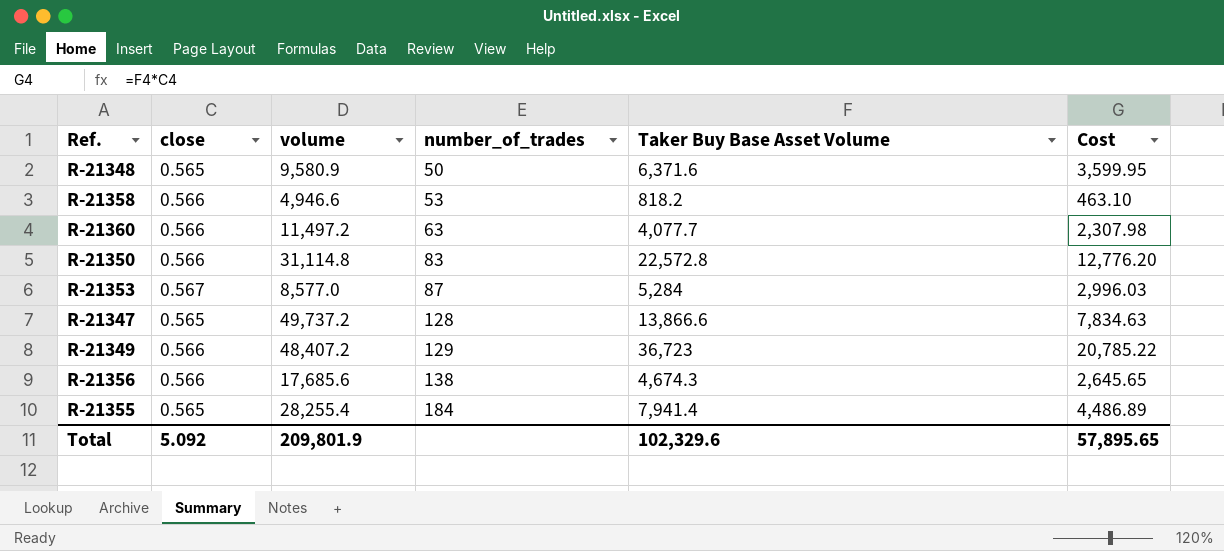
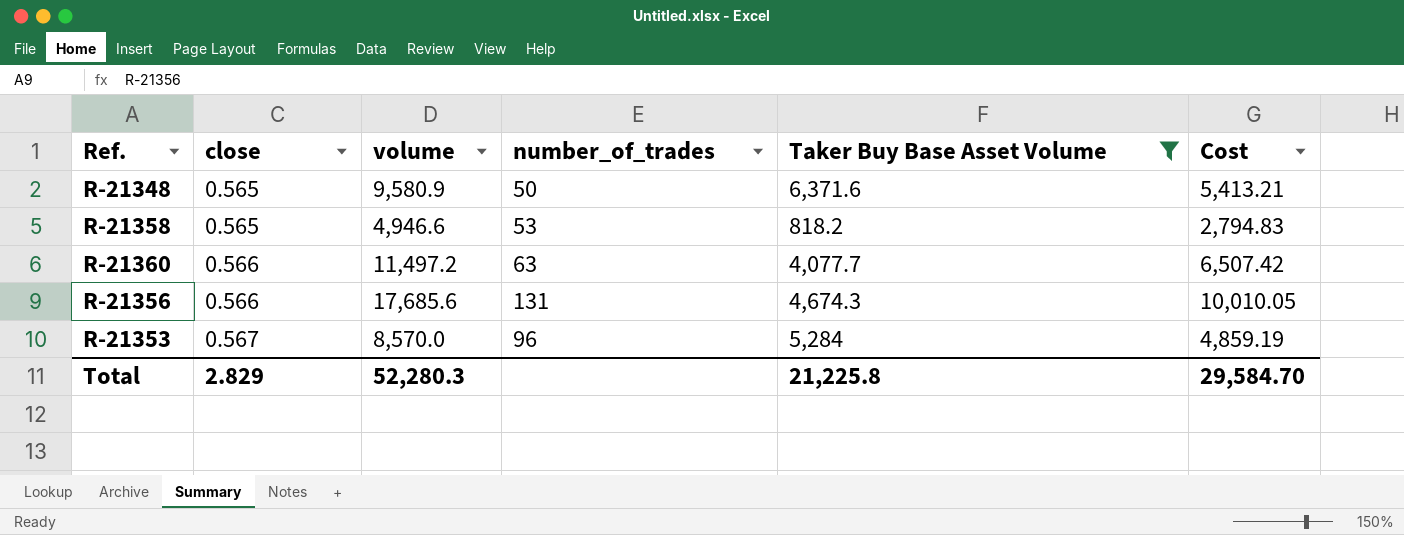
filter: none -> Taker Buy Base Asset Volume <= 6,371.6
row order: number_of_trades ascending -> close ascending
column Cost | formula: [close] * [Taker Buy Base Asset Volume] -> [close] * [volume]
R-21358 | close: 0.566 -> 0.565
R-21356 | number_of_trades: 138 -> 131
R-21353 | volume: 8,577.0 -> 8,570.0
R-21353 | number_of_trades: 87 -> 96
Total | close: 5.092 -> 2.829
Total | volume: 209,801.9 -> 52,280.3
Total | Taker Buy Base Asset Volume: 102,329.6 -> 21,225.8
Total | Cost: 57,895.65 -> 29,584.70

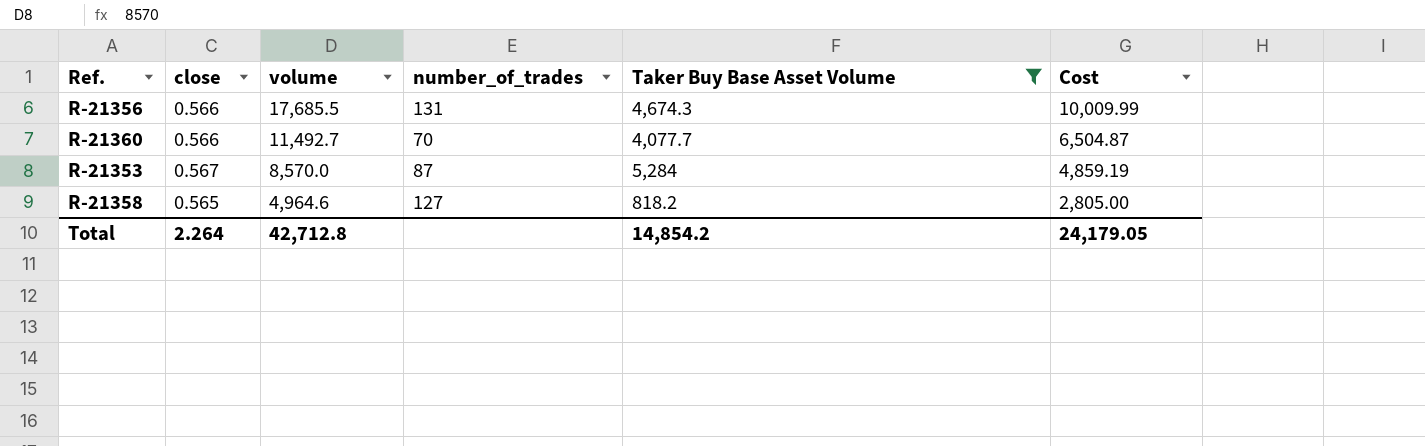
row order: close ascending -> volume descending
row R-21348: 0.565 | 9,580.9 | 50 | 6,371.6 | 5,413.21 -> none
R-21356 | volume: 17,685.6 -> 17,685.5
R-21356 | Cost: 10,010.05 -> 10,009.99
R-21360 | volume: 11,497.2 -> 11,492.7
R-21360 | number_of_trades: 63 -> 70
R-21360 | Cost: 6,507.42 -> 6,504.87
R-21353 | number_of_trades: 96 -> 87
R-21358 | volume: 4,946.6 -> 4,964.6
R-21358 | number_of_trades: 53 -> 127
R-21358 | Cost: 2,794.83 -> 2,805.00
Total | close: 2.829 -> 2.264
Total | volume: 52,280.3 -> 42,712.8
Total | Taker Buy Base Asset Volume: 21,225.8 -> 14,854.2
Total | Cost: 29,584.70 -> 24,179.05

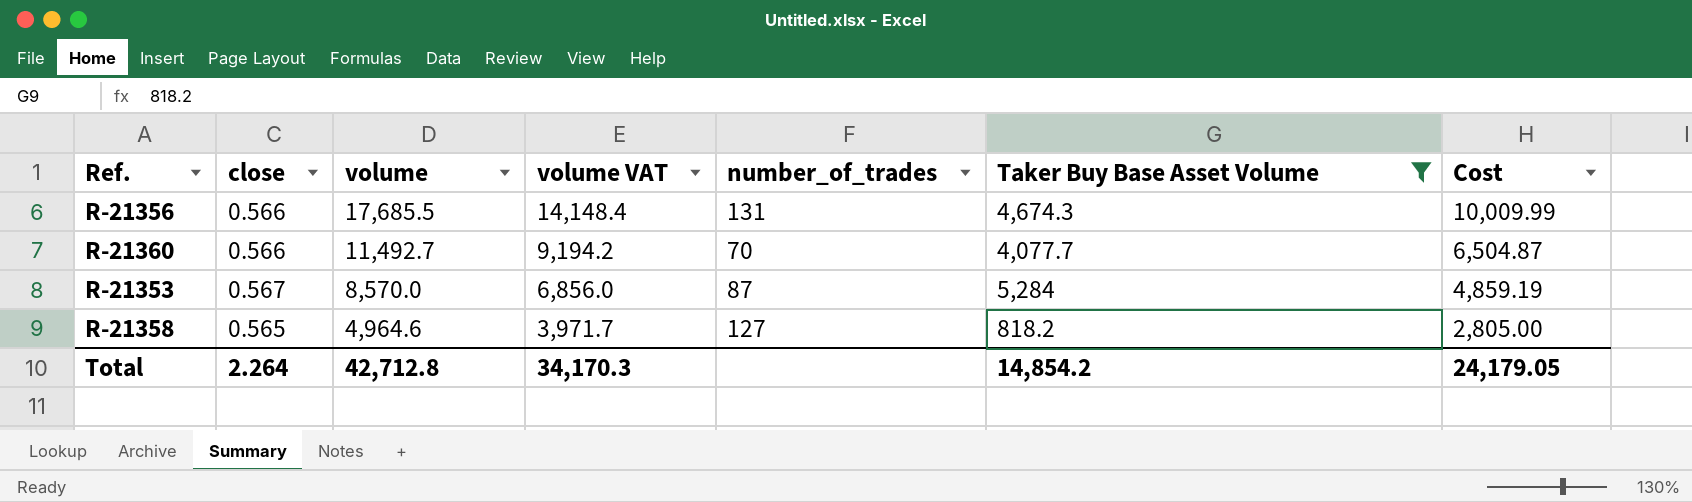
column volume VAT | formula: none -> [volume] * 0.8

